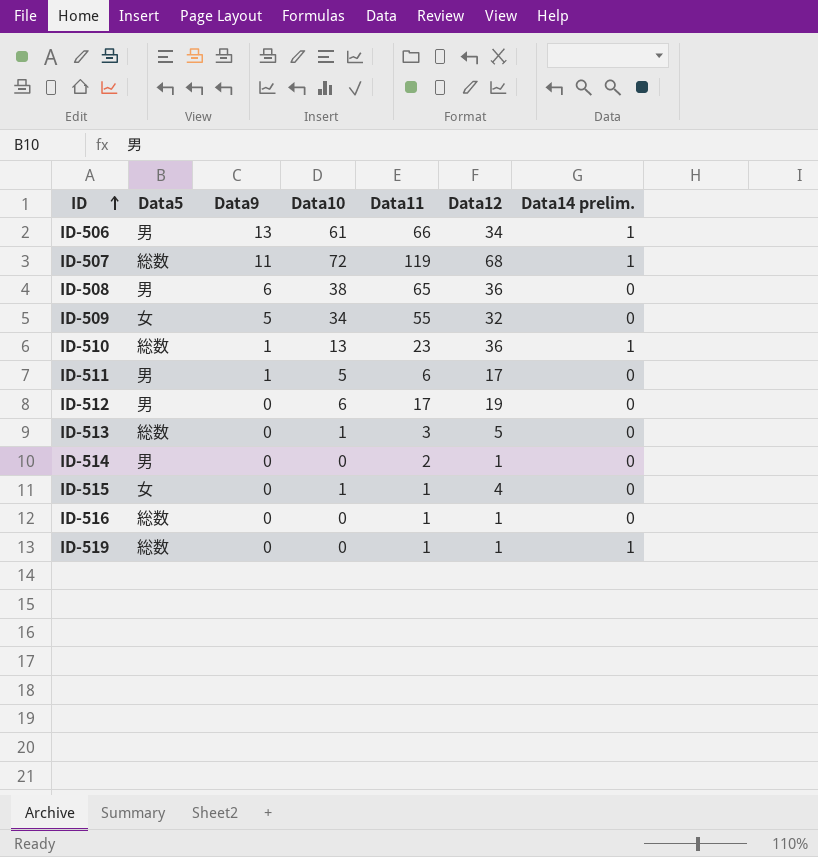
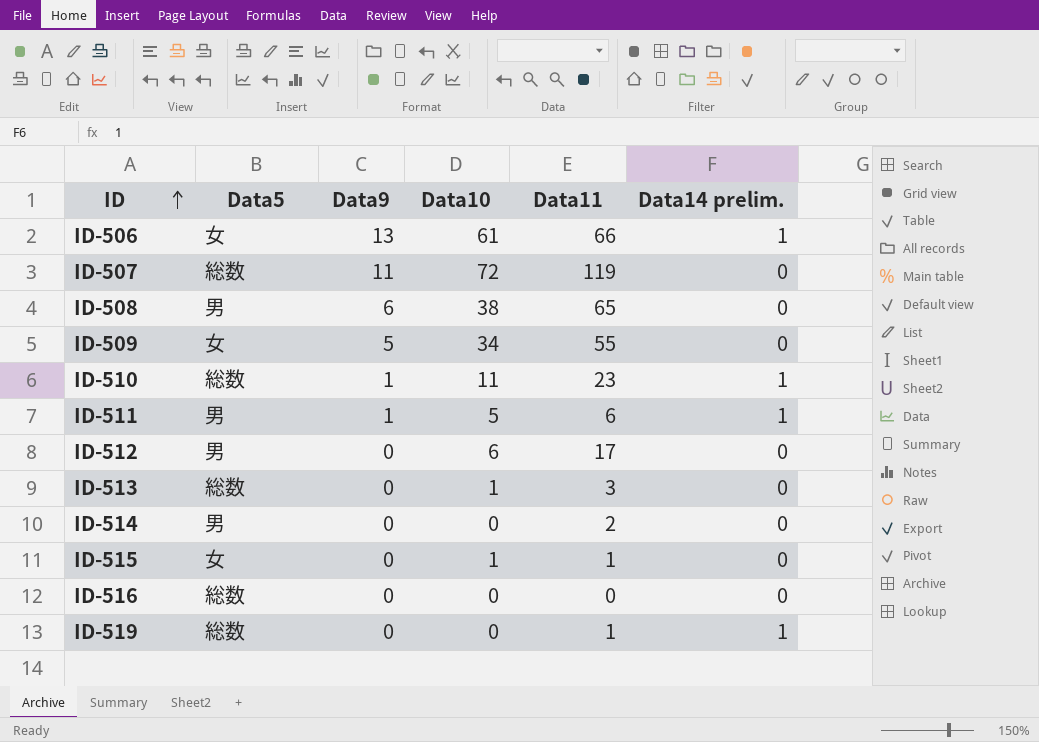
column Data12 | position: 6 -> none
ID-506 | Data5: 男 -> 女
ID-507 | Data14 prelim.: 1 -> 0
ID-510 | Data10: 13 -> 11
ID-511 | Data14 prelim.: 0 -> 1
ID-516 | Data11: 1 -> 0

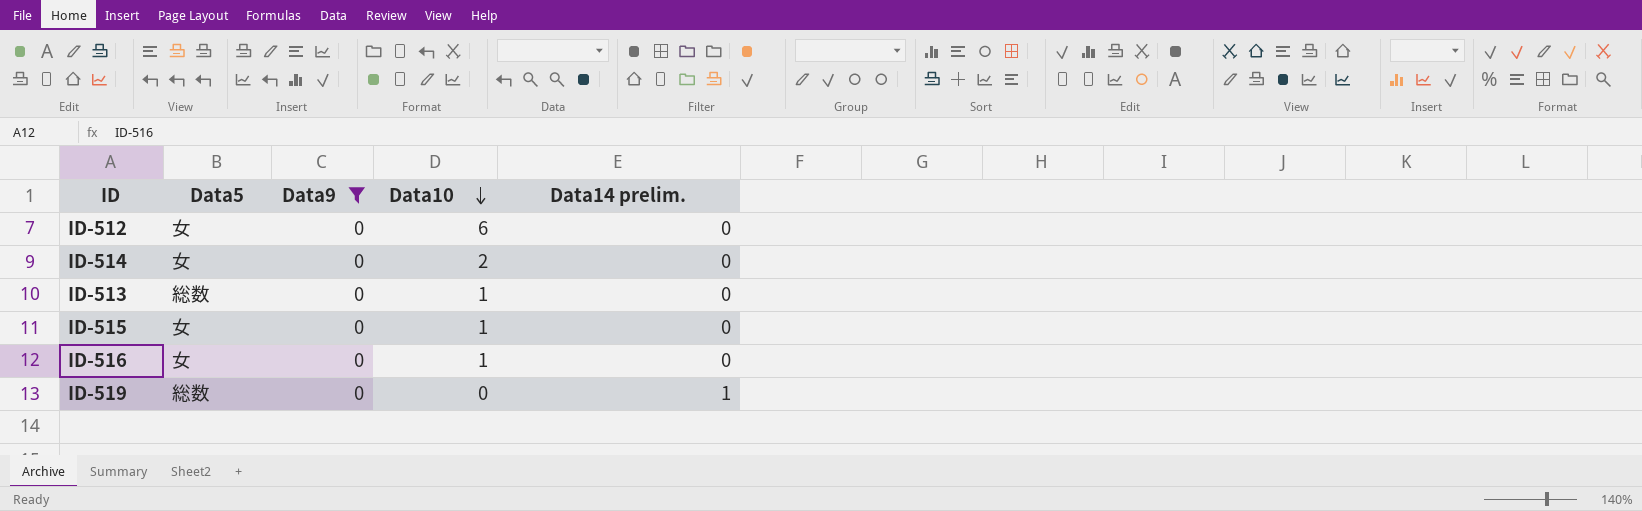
filter: none -> Data9 = 0
row order: ID ascending -> Data10 descending
column Data11 | position: 5 -> none
ID-512 | Data5: 男 -> 女
ID-514 | Data5: 男 -> 女
ID-514 | Data10: 0 -> 2
ID-516 | Data5: 総数 -> 女
ID-516 | Data10: 0 -> 1

